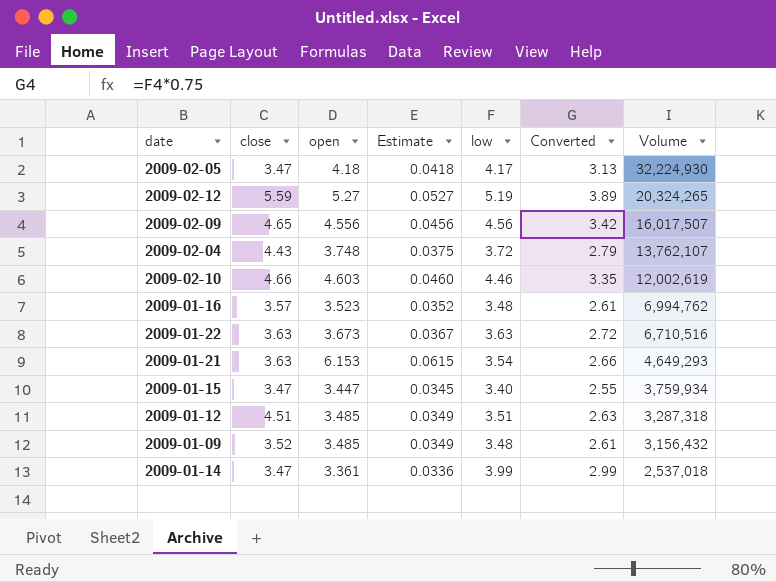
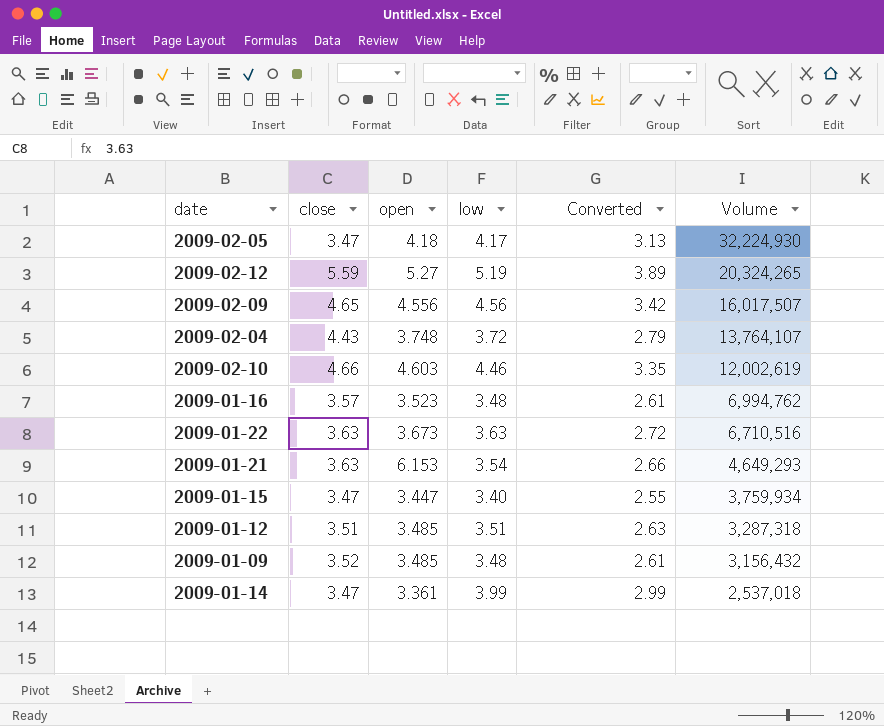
column Estimate | formula: [open] * 0.01 -> none
2009-02-04 | Volume: 13,762,107 -> 13,764,107
2009-01-12 | close: 4.51 -> 3.51

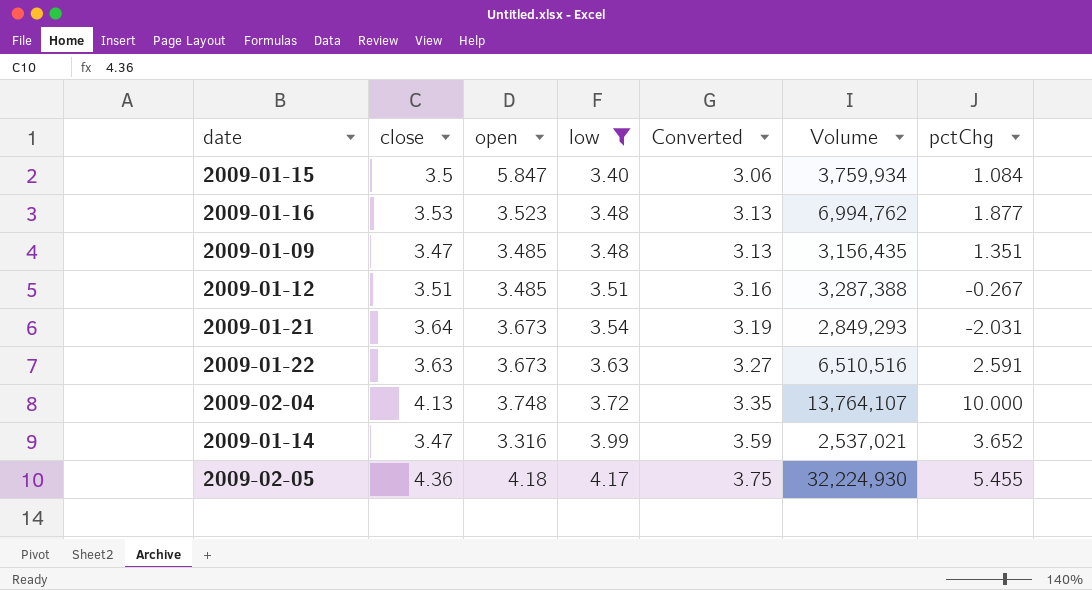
filter: none -> low <= 4.17
row order: Volume descending -> low ascending
column Converted | formula: [low] * 0.75 -> [low] * 0.9
column pctChg | position: none -> 7
2009-01-15 | close: 3.47 -> 3.5
2009-01-15 | open: 3.447 -> 5.847
2009-01-16 | close: 3.57 -> 3.53
2009-01-09 | close: 3.52 -> 3.47
2009-01-09 | Volume: 3,156,432 -> 3,156,435
2009-01-12 | Volume: 3,287,318 -> 3,287,388
2009-01-21 | close: 3.63 -> 3.64
2009-01-21 | open: 6.153 -> 3.673
2009-01-21 | Volume: 4,649,293 -> 2,849,293
2009-01-22 | Volume: 6,710,516 -> 6,510,516
2009-02-04 | close: 4.43 -> 4.13
2009-01-14 | open: 3.361 -> 3.316
2009-01-14 | Volume: 2,537,018 -> 2,537,021
2009-02-05 | close: 3.47 -> 4.36

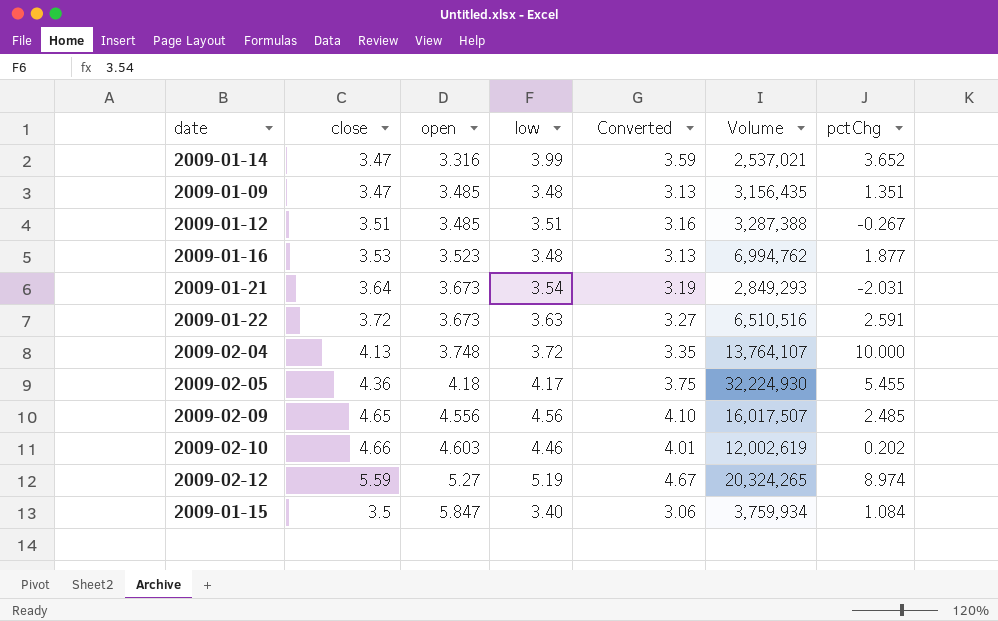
filter: low <= 4.17 -> none
row order: low ascending -> open ascending
2009-01-22 | close: 3.63 -> 3.72

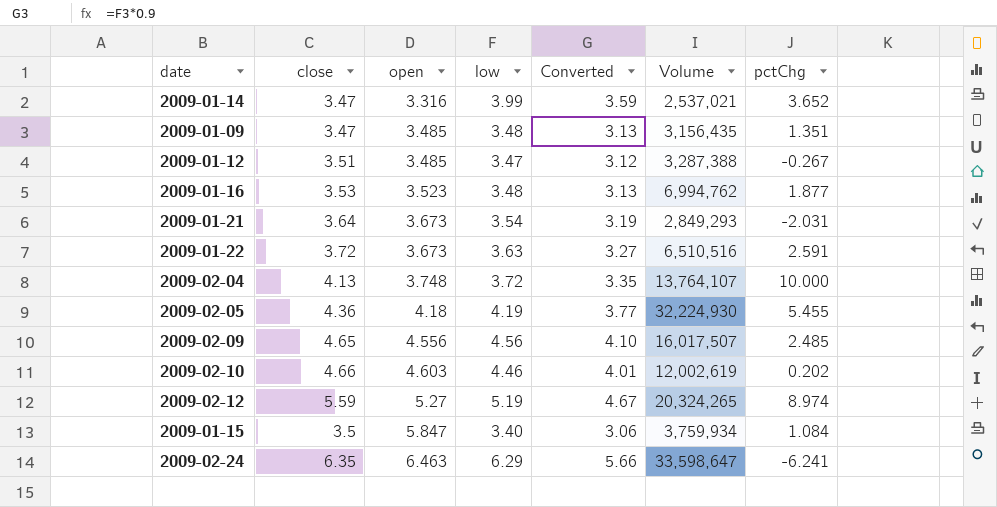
2009-01-12 | low: 3.51 -> 3.47
2009-01-12 | Converted: 3.16 -> 3.12
2009-02-05 | low: 4.17 -> 4.19
2009-02-05 | Converted: 3.75 -> 3.77
row 2009-02-24: none -> 6.35 | 6.463 | 6.29 | 5.66 | 33,598,647 | -6.241

